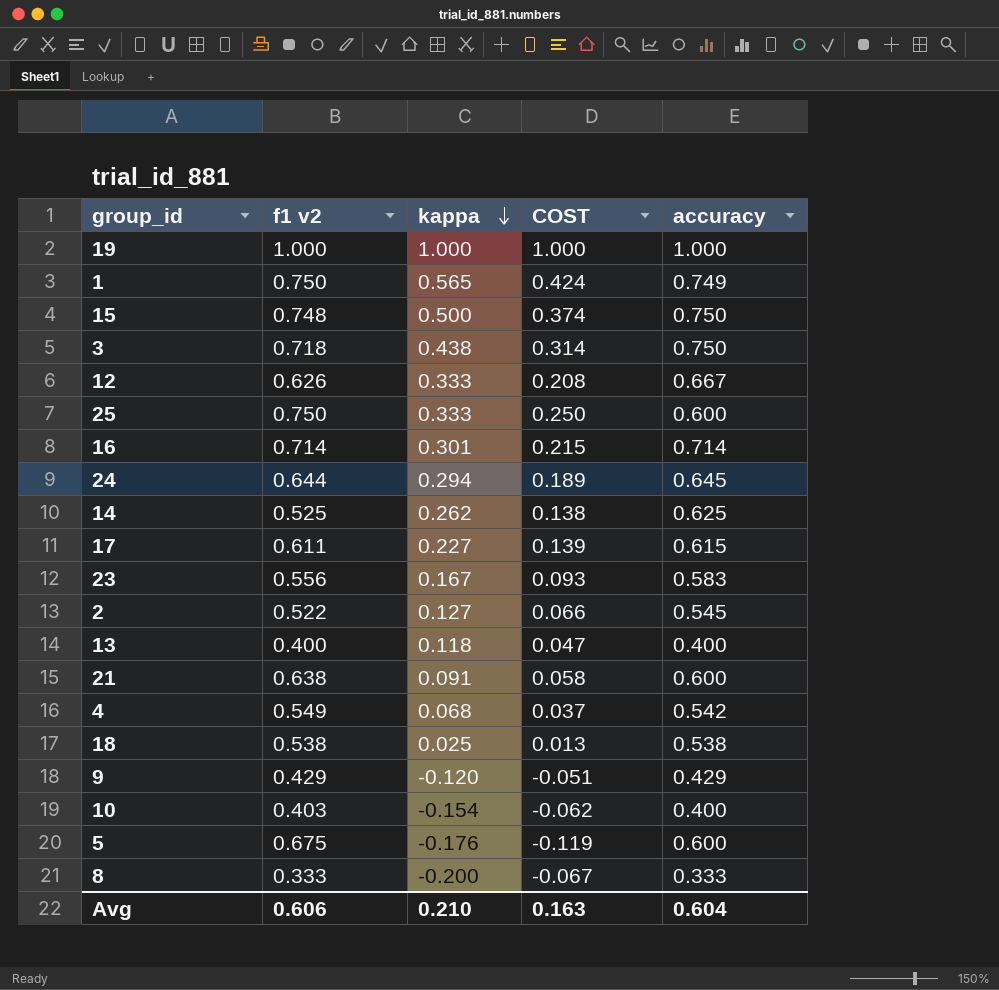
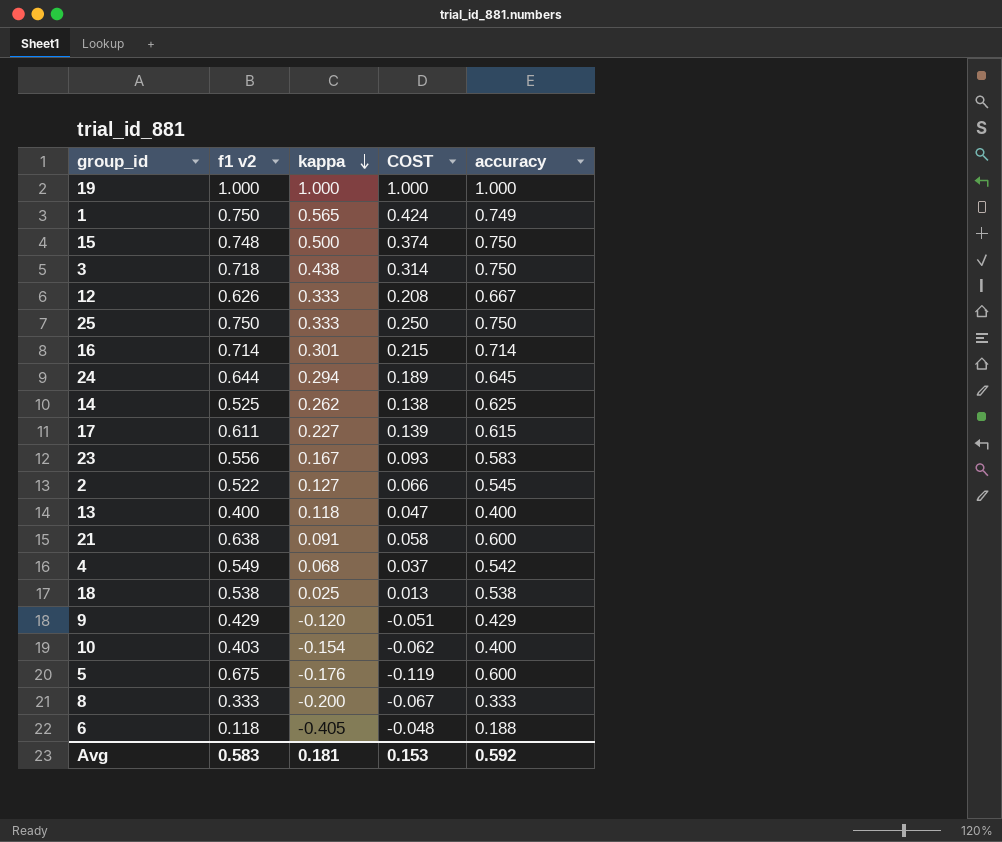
25 | accuracy: 0.600 -> 0.750
row 6: none -> 0.118 | -0.405 | -0.048 | 0.188
Avg | f1 v2: 0.606 -> 0.583
Avg | kappa: 0.210 -> 0.181
Avg | COST: 0.163 -> 0.153
Avg | accuracy: 0.604 -> 0.592

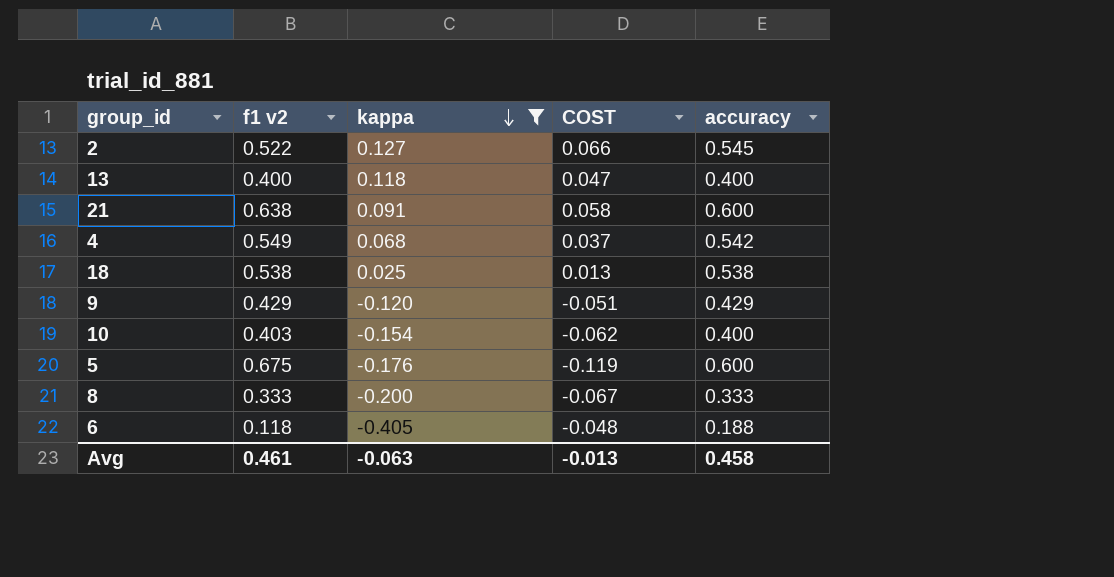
filter: none -> kappa <= 0.127
Avg | f1 v2: 0.583 -> 0.461
Avg | kappa: 0.181 -> -0.063
Avg | COST: 0.153 -> -0.013
Avg | accuracy: 0.592 -> 0.458

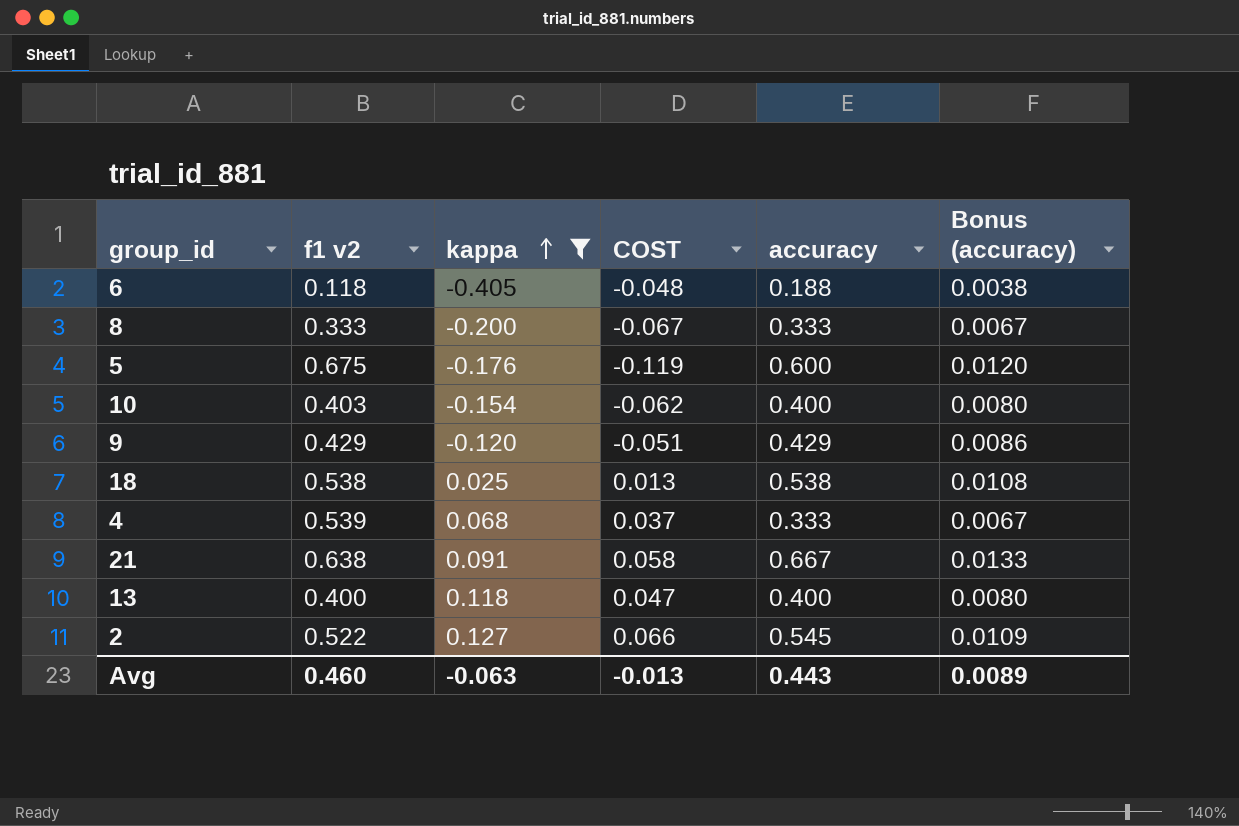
row order: kappa descending -> kappa ascending
column Bonus (accuracy) | formula: none -> [accuracy] * 0.02
4 | f1 v2: 0.549 -> 0.539
4 | accuracy: 0.542 -> 0.333
21 | accuracy: 0.600 -> 0.667
Avg | f1 v2: 0.461 -> 0.460
Avg | accuracy: 0.458 -> 0.443

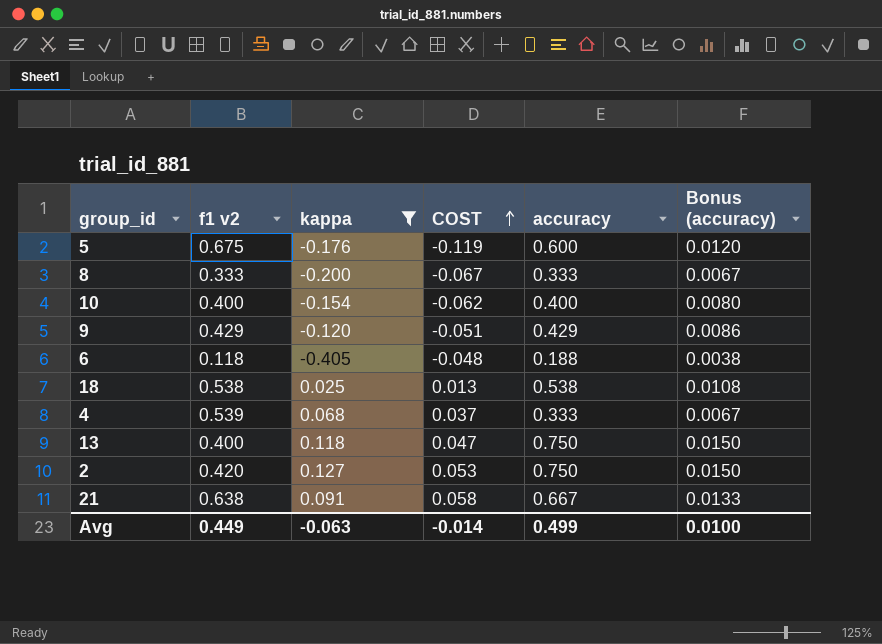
row order: kappa ascending -> COST ascending
10 | f1 v2: 0.403 -> 0.400
13 | accuracy: 0.400 -> 0.750
13 | Bonus (accuracy): 0.0080 -> 0.0150
2 | f1 v2: 0.522 -> 0.420
2 | COST: 0.066 -> 0.053
2 | accuracy: 0.545 -> 0.750
2 | Bonus (accuracy): 0.0109 -> 0.0150
Avg | f1 v2: 0.460 -> 0.449
Avg | COST: -0.013 -> -0.014
Avg | accuracy: 0.443 -> 0.499
Avg | Bonus (accuracy): 0.0089 -> 0.0100

